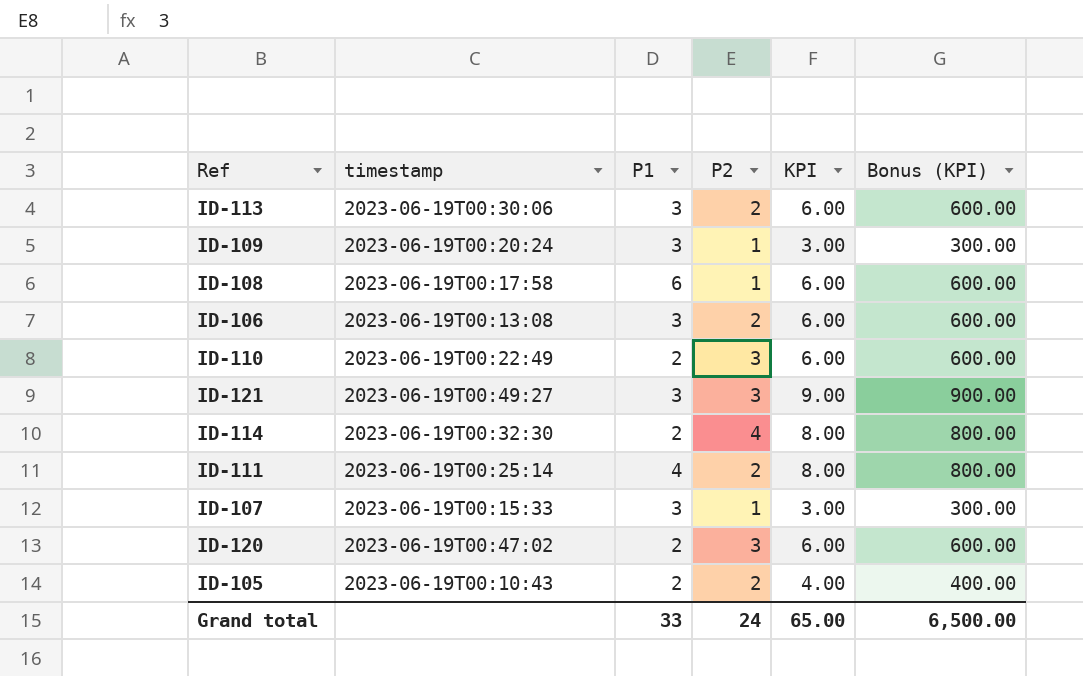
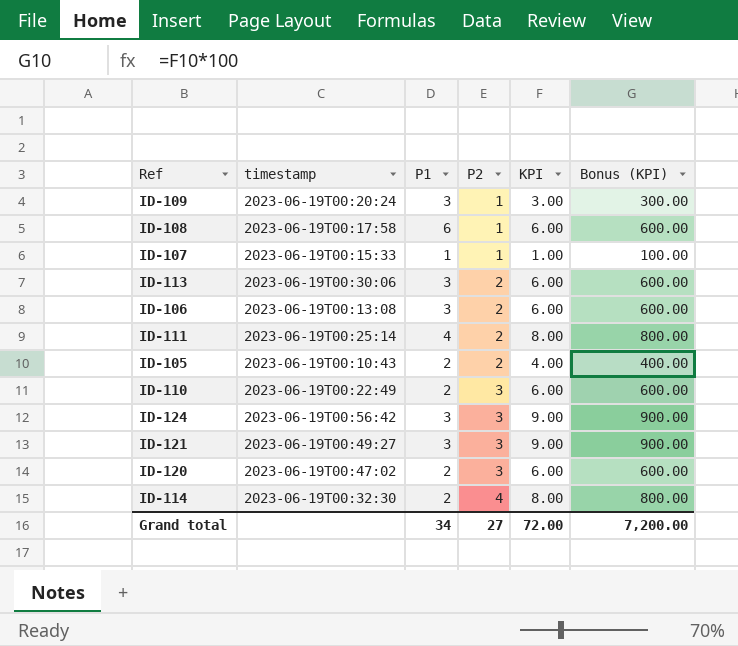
row order: none -> P2 ascending
ID-107 | P1: 3 -> 1
ID-107 | KPI: 3.00 -> 1.00
ID-107 | Bonus (KPI): 300.00 -> 100.00
row ID-124: none -> 2023-06-19T00:56:42 | 3 | 3 | 9.00 | 900.00
Grand total | P1: 33 -> 34
Grand total | P2: 24 -> 27
Grand total | KPI: 65.00 -> 72.00
Grand total | Bonus (KPI): 6,500.00 -> 7,200.00

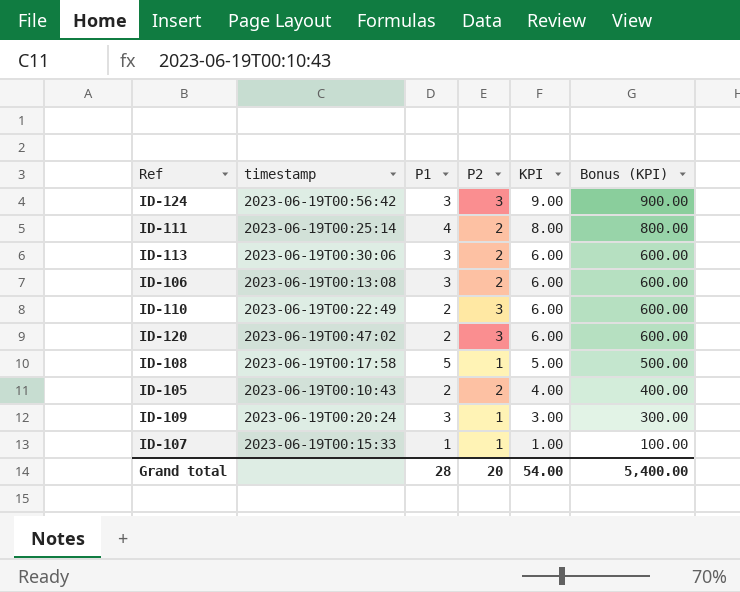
row order: P2 ascending -> KPI descending
row ID-121: 2023-06-19T00:49:27 | 3 | 3 | 9.00 | 900.00 -> none
row ID-114: 2023-06-19T00:32:30 | 2 | 4 | 8.00 | 800.00 -> none
ID-108 | P1: 6 -> 5
ID-108 | KPI: 6.00 -> 5.00
ID-108 | Bonus (KPI): 600.00 -> 500.00
Grand total | P1: 34 -> 28
Grand total | P2: 27 -> 20
Grand total | KPI: 72.00 -> 54.00
Grand total | Bonus (KPI): 7,200.00 -> 5,400.00

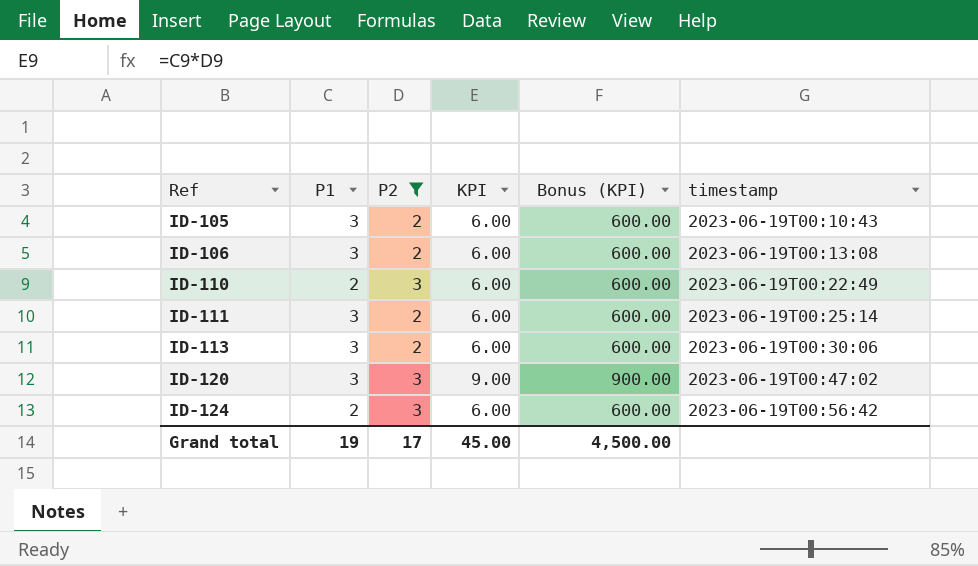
filter: none -> P2 != 1
row order: KPI descending -> Ref ascending
column timestamp | position: 2 -> 6
ID-105 | P1: 2 -> 3
ID-105 | KPI: 4.00 -> 6.00
ID-105 | Bonus (KPI): 400.00 -> 600.00
ID-111 | P1: 4 -> 3
ID-111 | KPI: 8.00 -> 6.00
ID-111 | Bonus (KPI): 800.00 -> 600.00
ID-120 | P1: 2 -> 3
ID-120 | KPI: 6.00 -> 9.00
ID-120 | Bonus (KPI): 600.00 -> 900.00
ID-124 | P1: 3 -> 2
ID-124 | KPI: 9.00 -> 6.00
ID-124 | Bonus (KPI): 900.00 -> 600.00
Grand total | P1: 28 -> 19
Grand total | P2: 20 -> 17
Grand total | KPI: 54.00 -> 45.00
Grand total | Bonus (KPI): 5,400.00 -> 4,500.00

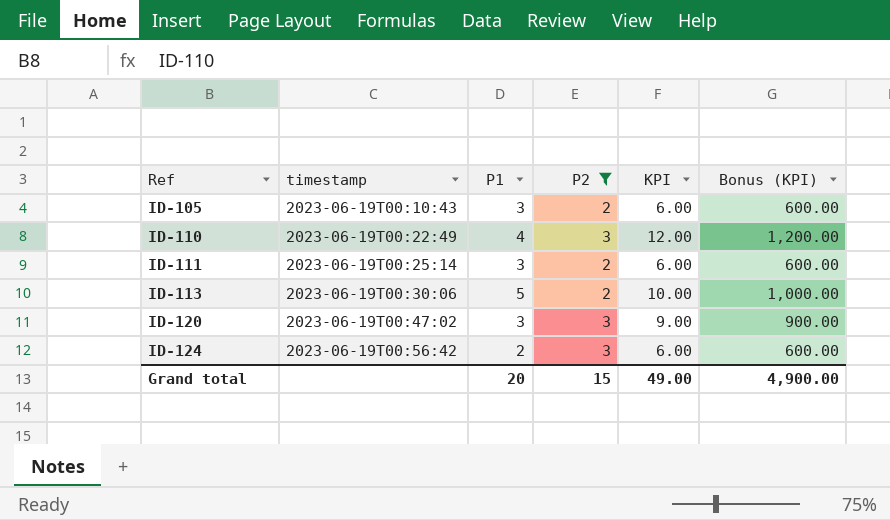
column timestamp | position: 6 -> 2
row ID-106: 3 | 2 | 6.00 | 600.00 | 2023-06-19T00:13:08 -> none
ID-110 | P1: 2 -> 4
ID-110 | KPI: 6.00 -> 12.00
ID-110 | Bonus (KPI): 600.00 -> 1,200.00
ID-113 | P1: 3 -> 5
ID-113 | KPI: 6.00 -> 10.00
ID-113 | Bonus (KPI): 600.00 -> 1,000.00
Grand total | P1: 19 -> 20
Grand total | P2: 17 -> 15
Grand total | KPI: 45.00 -> 49.00
Grand total | Bonus (KPI): 4,500.00 -> 4,900.00

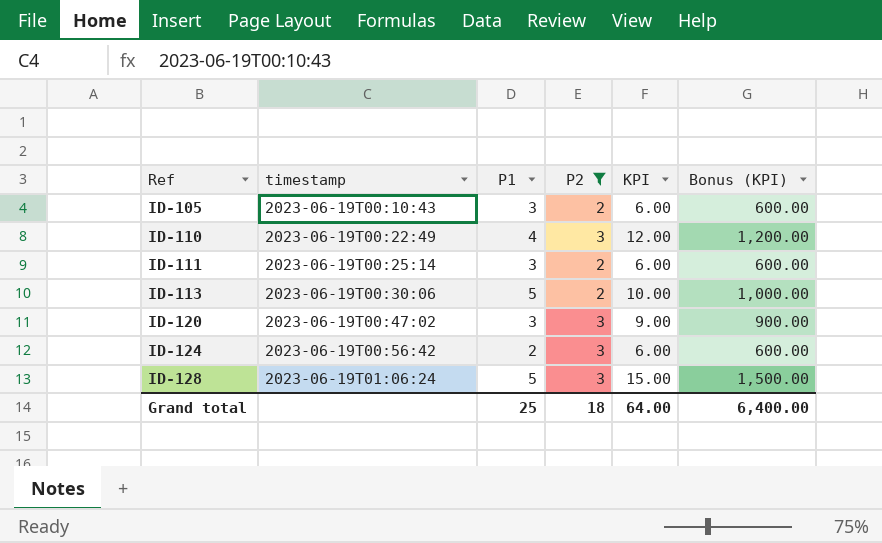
row ID-128: none -> 2023-06-19T01:06:24 | 5 | 3 | 15.00 | 1,500.00
Grand total | P1: 20 -> 25
Grand total | P2: 15 -> 18
Grand total | KPI: 49.00 -> 64.00
Grand total | Bonus (KPI): 4,900.00 -> 6,400.00

